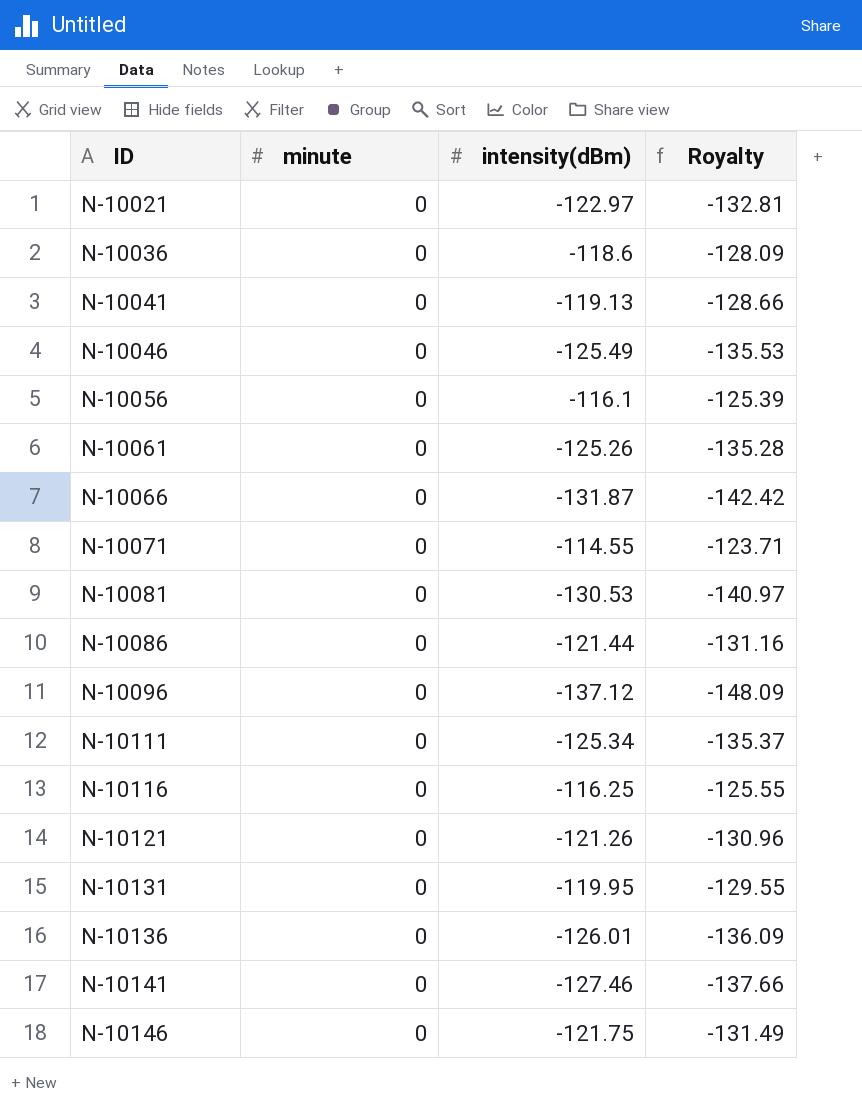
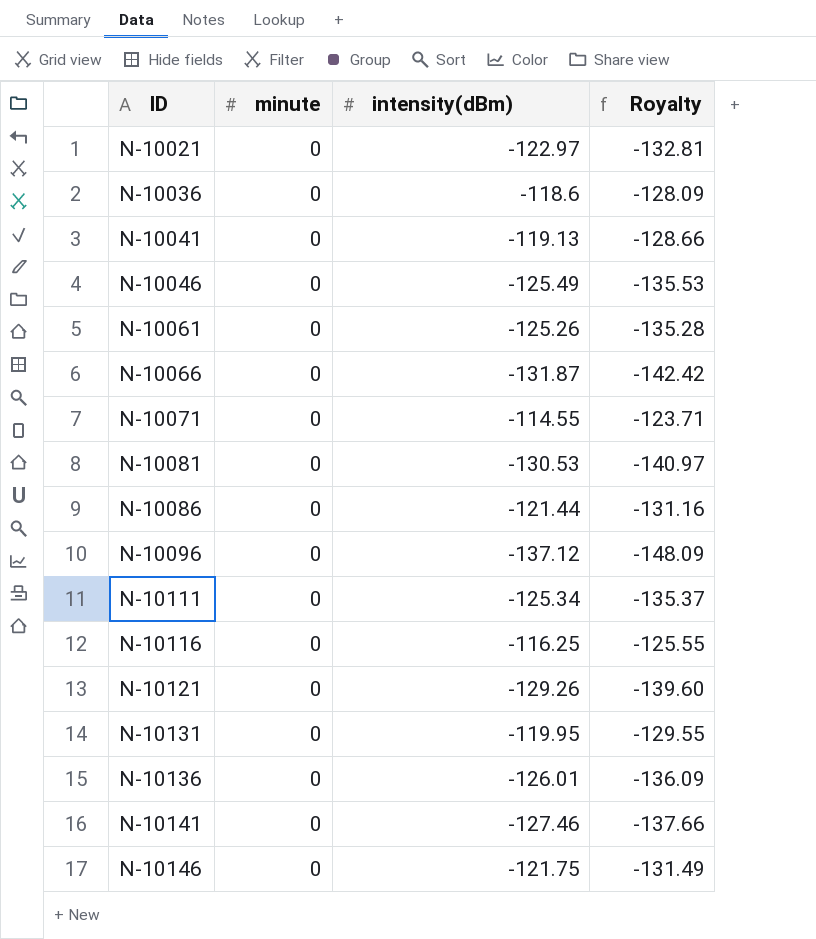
row N-10056: 0 | -116.1 | -125.39 -> none
N-10121 | intensity(dBm): -121.26 -> -129.26
N-10121 | Royalty: -130.96 -> -139.60

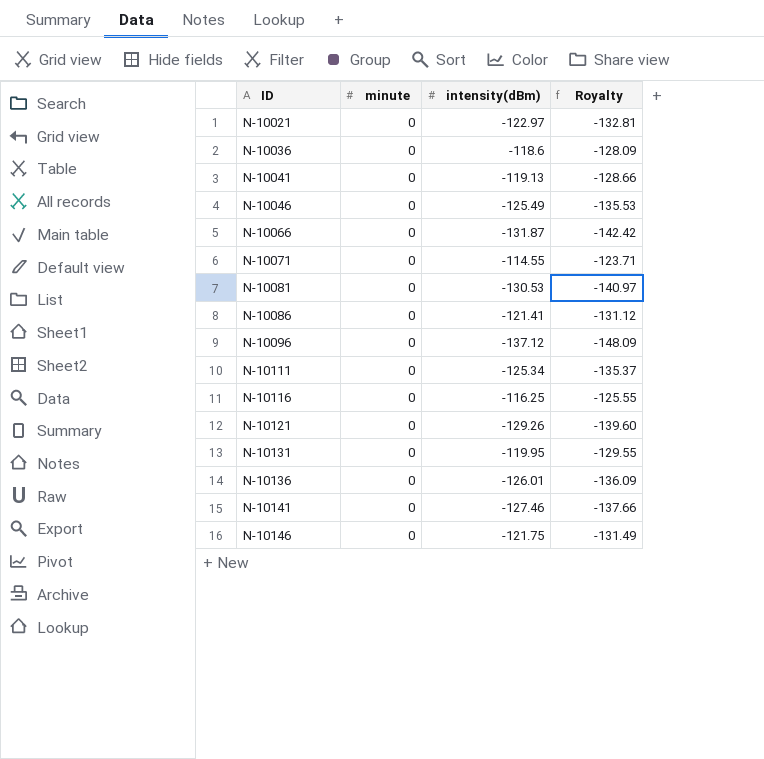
row N-10061: 0 | -125.26 | -135.28 -> none
N-10086 | intensity(dBm): -121.44 -> -121.41
N-10086 | Royalty: -131.16 -> -131.12

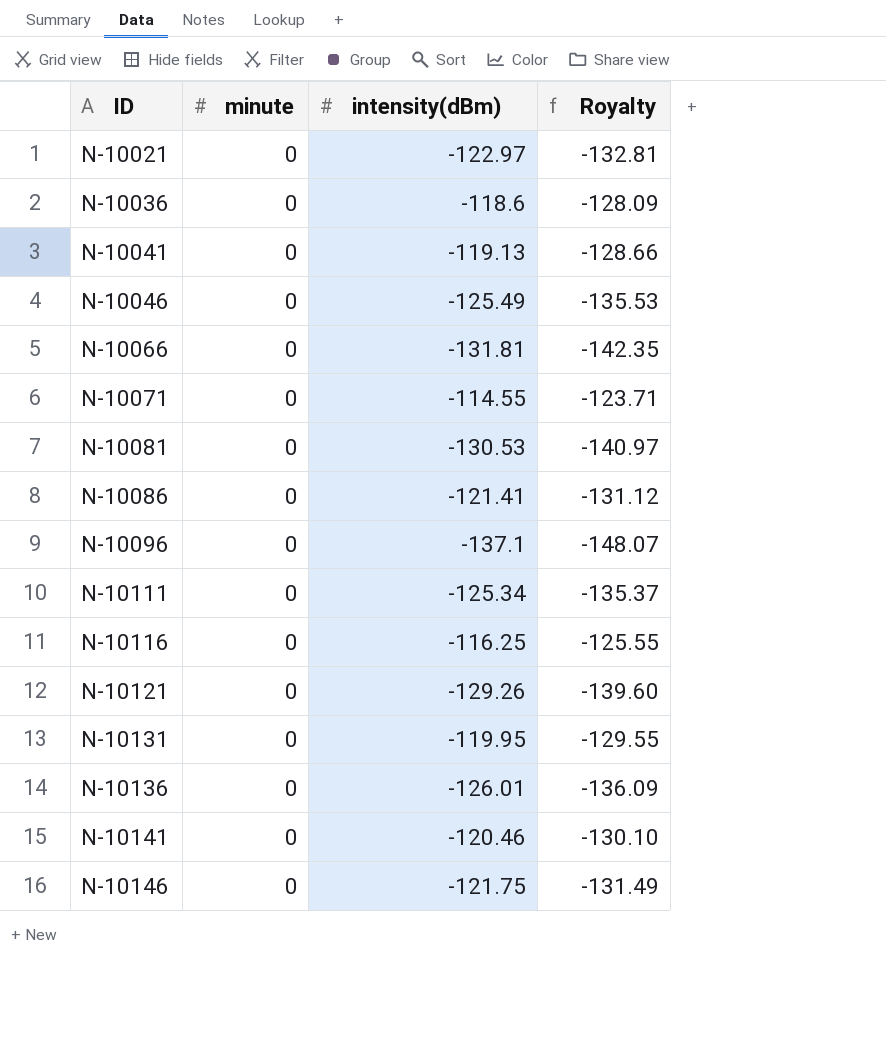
N-10066 | intensity(dBm): -131.87 -> -131.81
N-10066 | Royalty: -142.42 -> -142.35
N-10096 | intensity(dBm): -137.12 -> -137.1
N-10096 | Royalty: -148.09 -> -148.07
N-10141 | intensity(dBm): -127.46 -> -120.46
N-10141 | Royalty: -137.66 -> -130.10

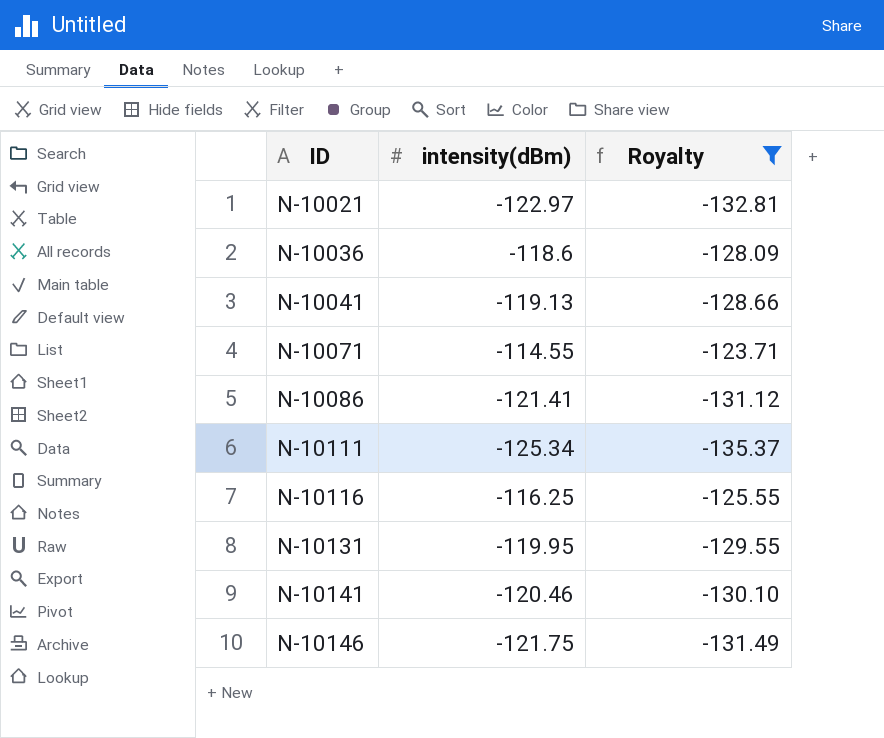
filter: none -> Royalty >= -135.37
column minute | position: 2 -> none

